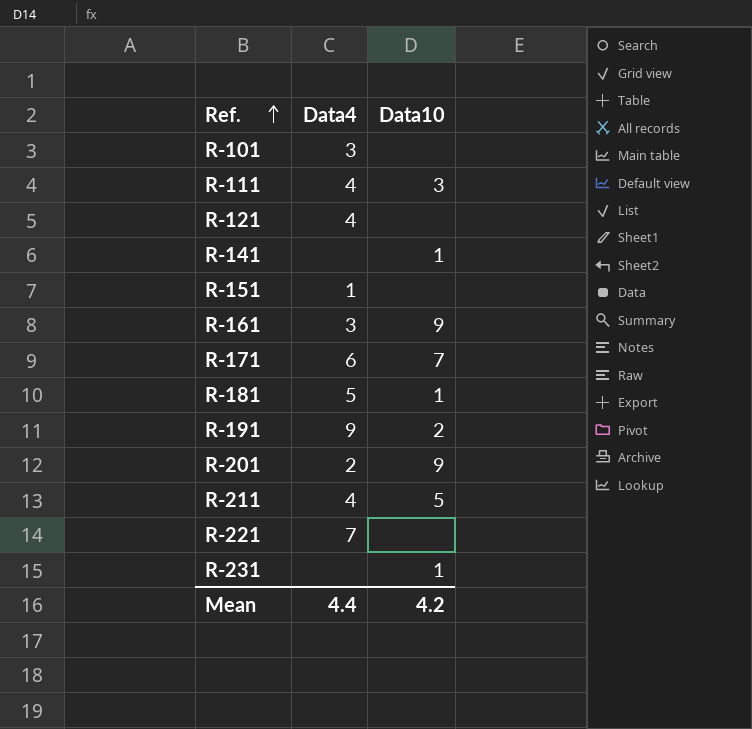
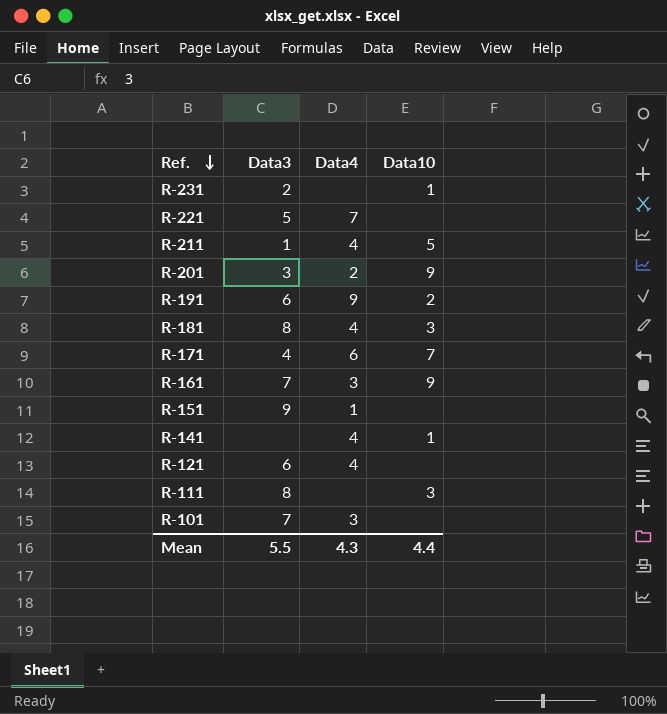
row order: Ref. ascending -> Ref. descending
column Data3 | position: none -> 2
R-181 | Data4: 5 -> 4
R-181 | Data10: 1 -> 3
R-141 | Data4: none -> 4
R-111 | Data4: 4 -> none
Mean | Data4: 4.4 -> 4.3
Mean | Data10: 4.2 -> 4.4

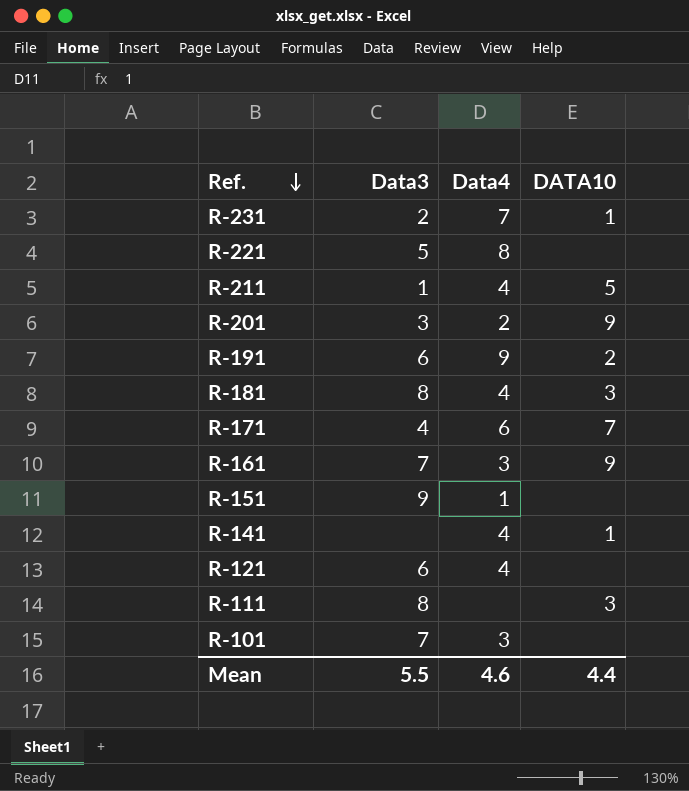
column name: Data10 -> DATA10
R-231 | Data4: none -> 7
R-221 | Data4: 7 -> 8
Mean | Data4: 4.3 -> 4.6

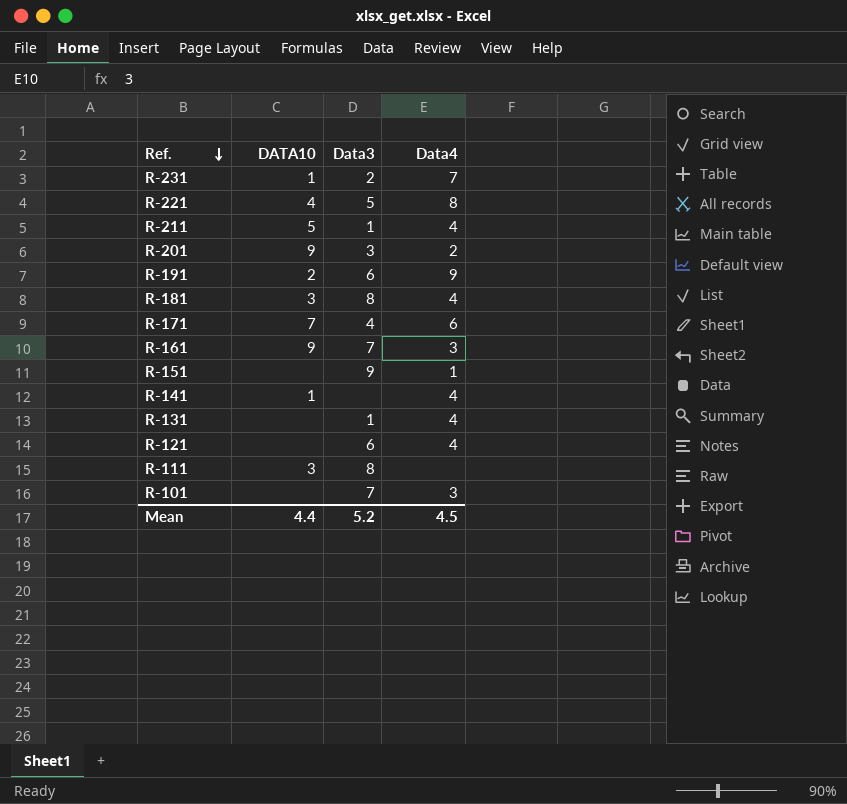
column DATA10 | position: 4 -> 2
R-221 | DATA10: none -> 4
row R-131: none -> none | 1 | 4
Mean | Data3: 5.5 -> 5.2
Mean | Data4: 4.6 -> 4.5

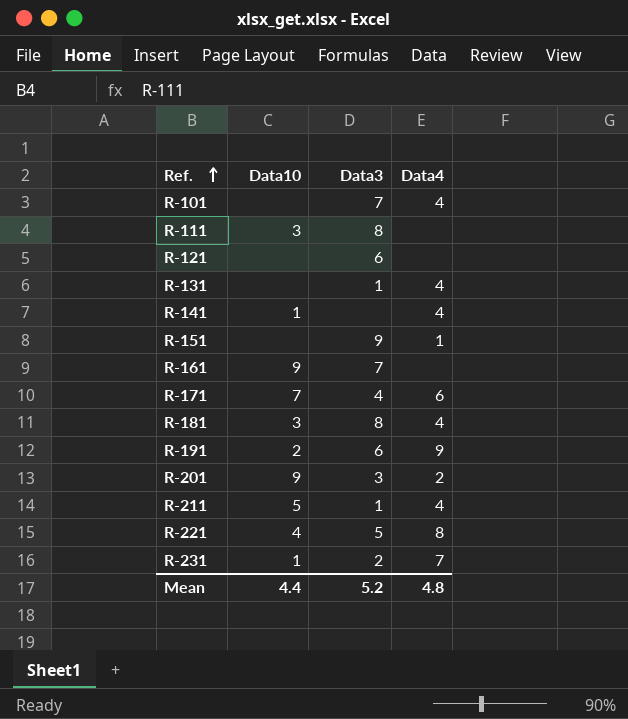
row order: Ref. descending -> Ref. ascending
column name: DATA10 -> Data10
R-101 | Data4: 3 -> 4
R-121 | Data4: 4 -> none
R-161 | Data4: 3 -> none
Mean | Data4: 4.5 -> 4.8

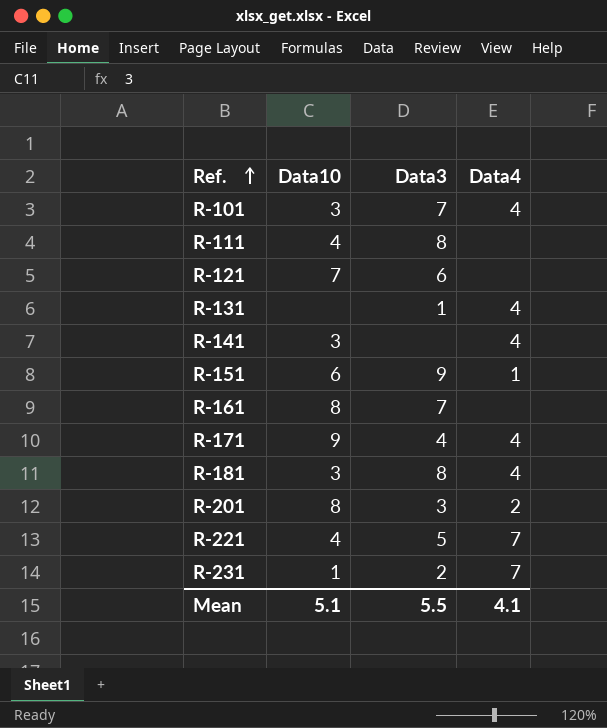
row R-191: 2 | 6 | 9 -> none
row R-211: 5 | 1 | 4 -> none
R-101 | Data10: none -> 3
R-111 | Data10: 3 -> 4
R-121 | Data10: none -> 7
R-141 | Data10: 1 -> 3
R-151 | Data10: none -> 6
R-161 | Data10: 9 -> 8
R-171 | Data10: 7 -> 9
R-171 | Data4: 6 -> 4
R-201 | Data10: 9 -> 8
R-221 | Data4: 8 -> 7
Mean | Data10: 4.4 -> 5.1
Mean | Data3: 5.2 -> 5.5
Mean | Data4: 4.8 -> 4.1

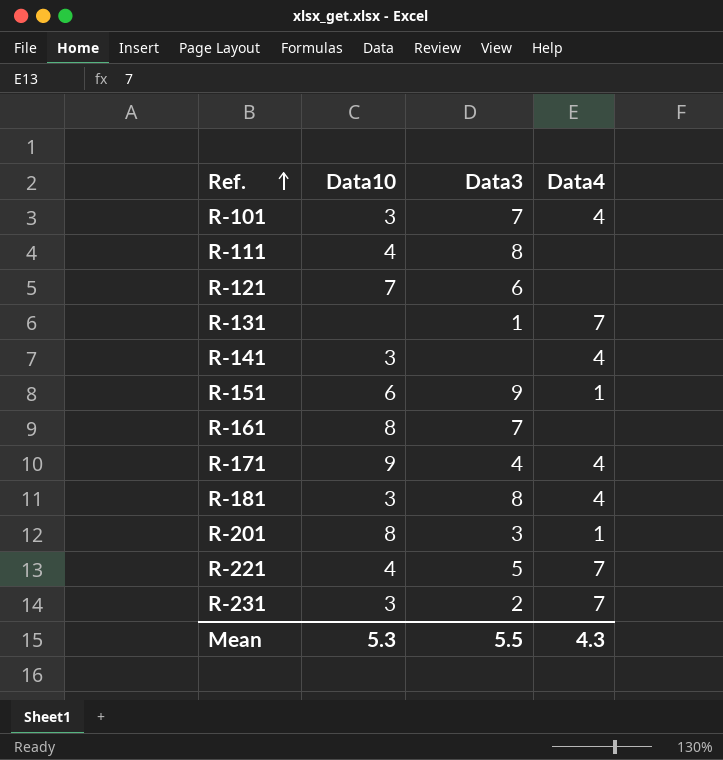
R-131 | Data4: 4 -> 7
R-201 | Data4: 2 -> 1
R-231 | Data10: 1 -> 3
Mean | Data10: 5.1 -> 5.3
Mean | Data4: 4.1 -> 4.3

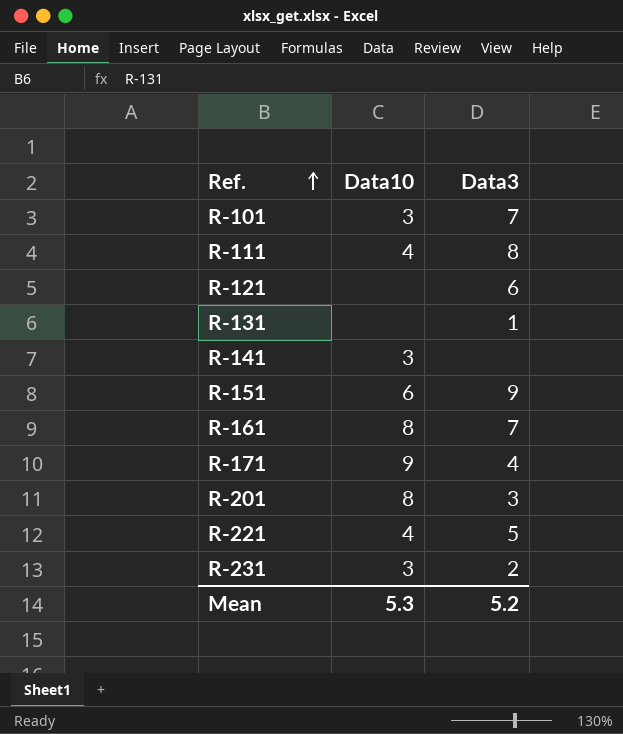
column Data4 | position: 4 -> none
row R-181: 3 | 8 | 4 -> none
R-121 | Data10: 7 -> none
Mean | Data3: 5.5 -> 5.2

